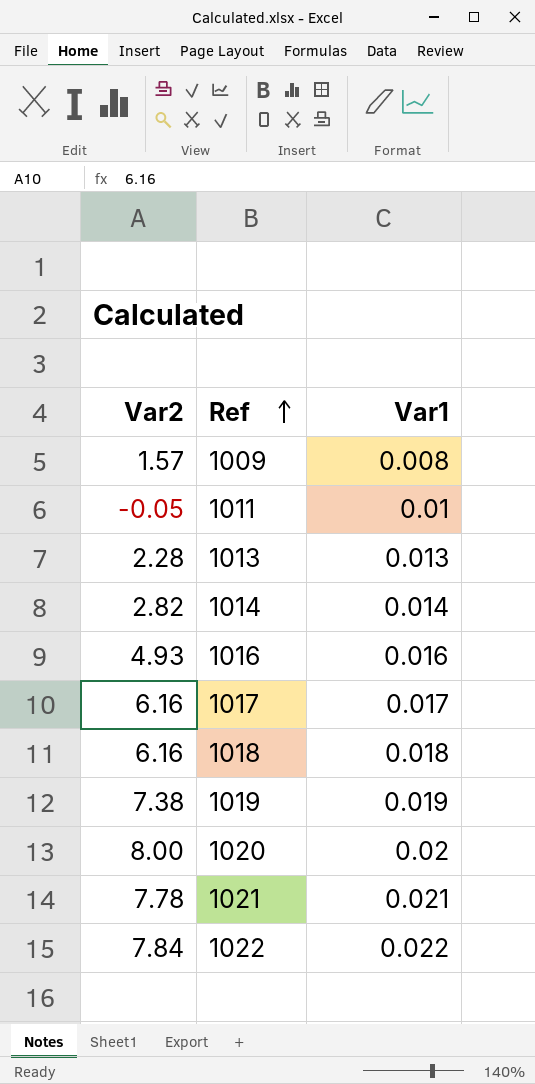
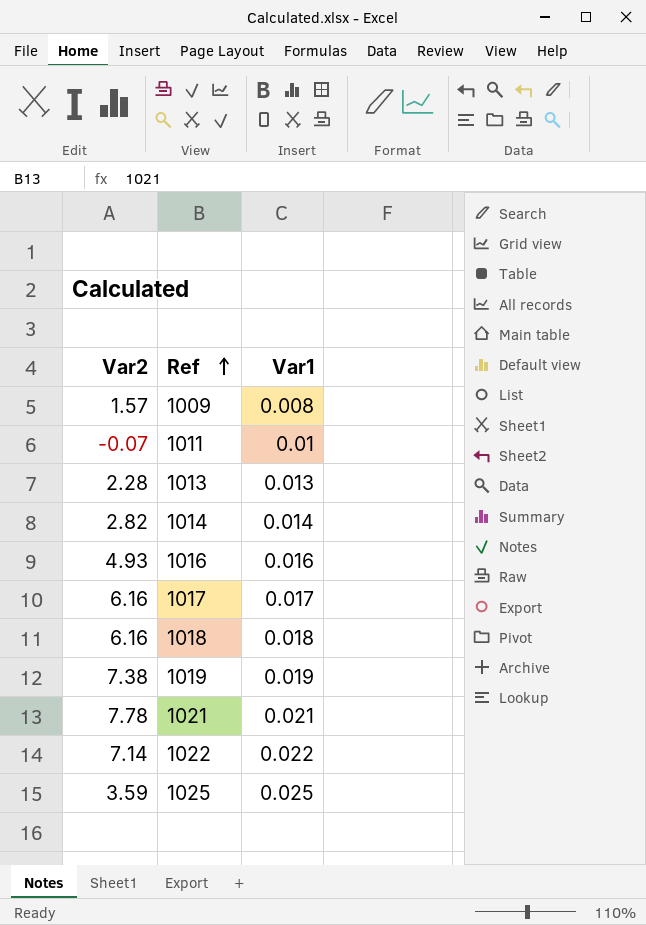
row 1020: 8.00 | 0.02 -> none
1011 | Var2: -0.05 -> -0.07
1022 | Var2: 7.84 -> 7.14
row 1025: none -> 3.59 | 0.025

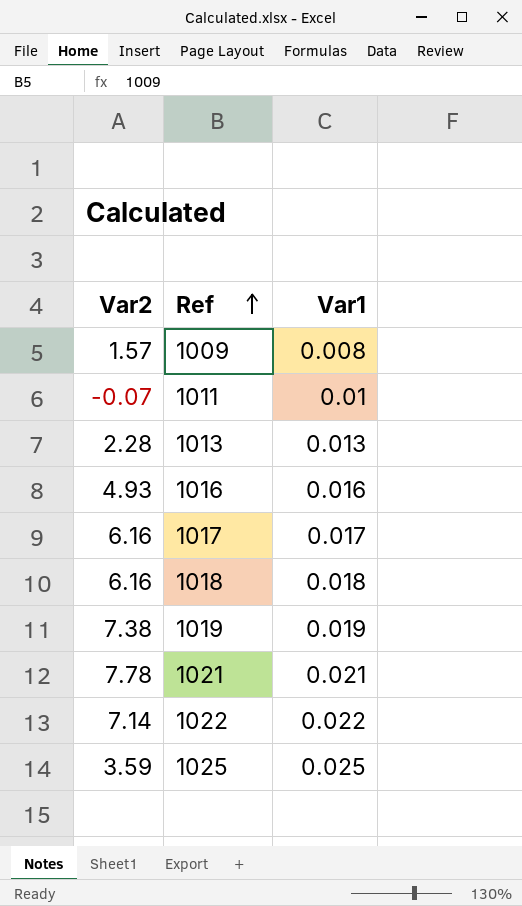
row 1014: 2.82 | 0.014 -> none

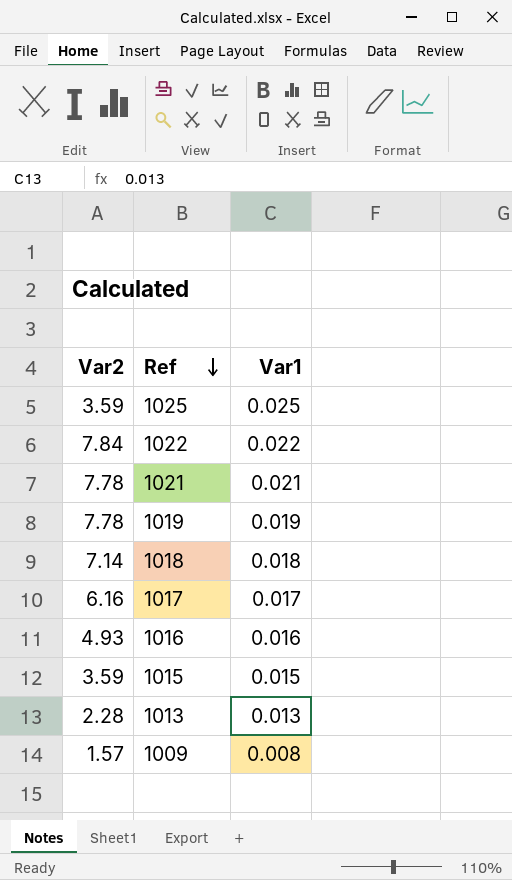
row order: Ref ascending -> Ref descending
row 1011: -0.07 | 0.01 -> none
1022 | Var2: 7.14 -> 7.84
1019 | Var2: 7.38 -> 7.78
1018 | Var2: 6.16 -> 7.14
row 1015: none -> 3.59 | 0.015

